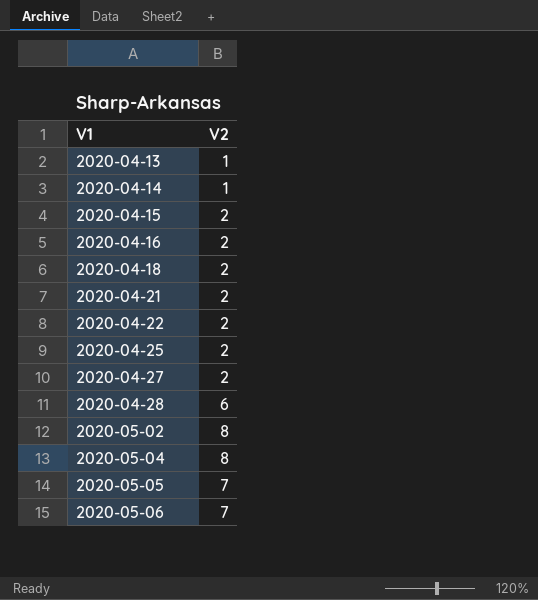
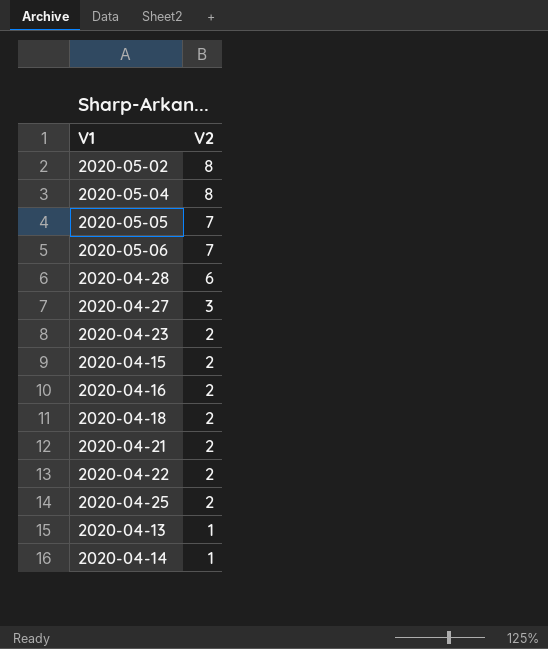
row order: V1 ascending -> V2 descending
2020-04-27 | V2: 2 -> 3
row 2020-04-23: none -> 2

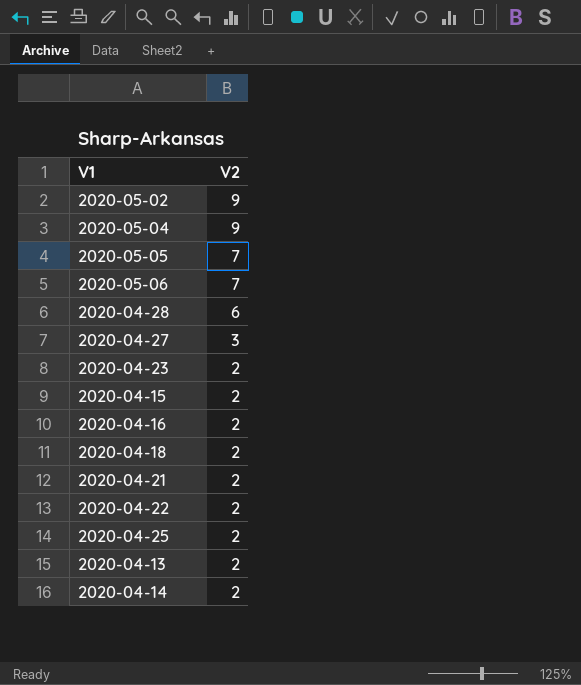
2020-05-02 | V2: 8 -> 9
2020-05-04 | V2: 8 -> 9
2020-04-13 | V2: 1 -> 2
2020-04-14 | V2: 1 -> 2

